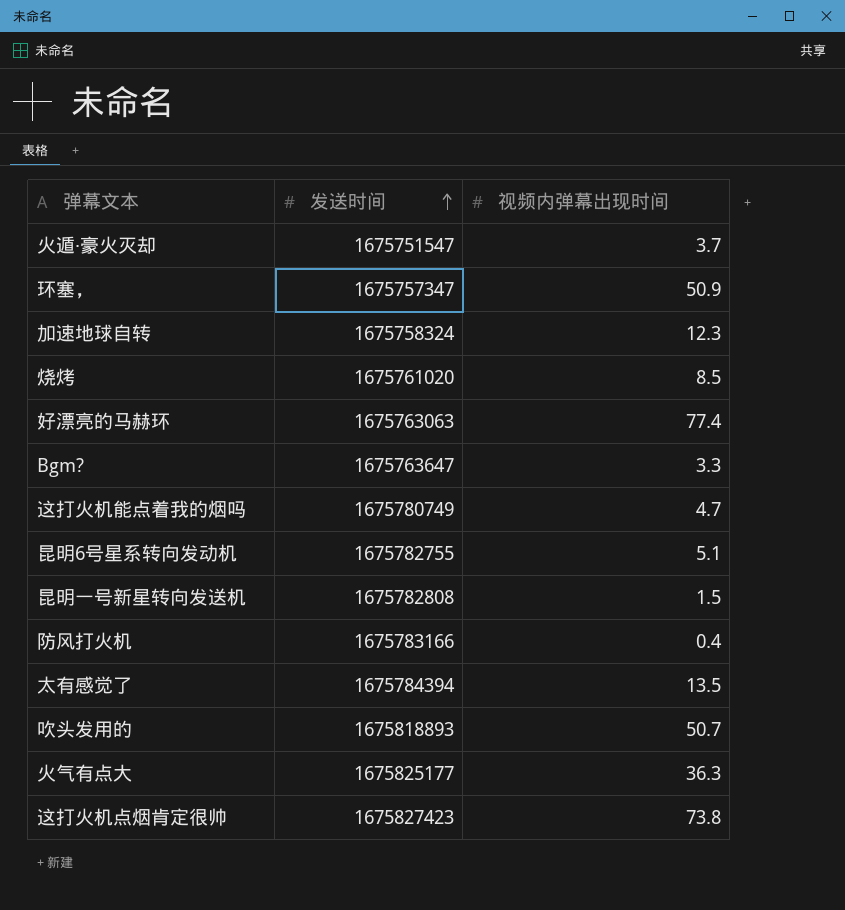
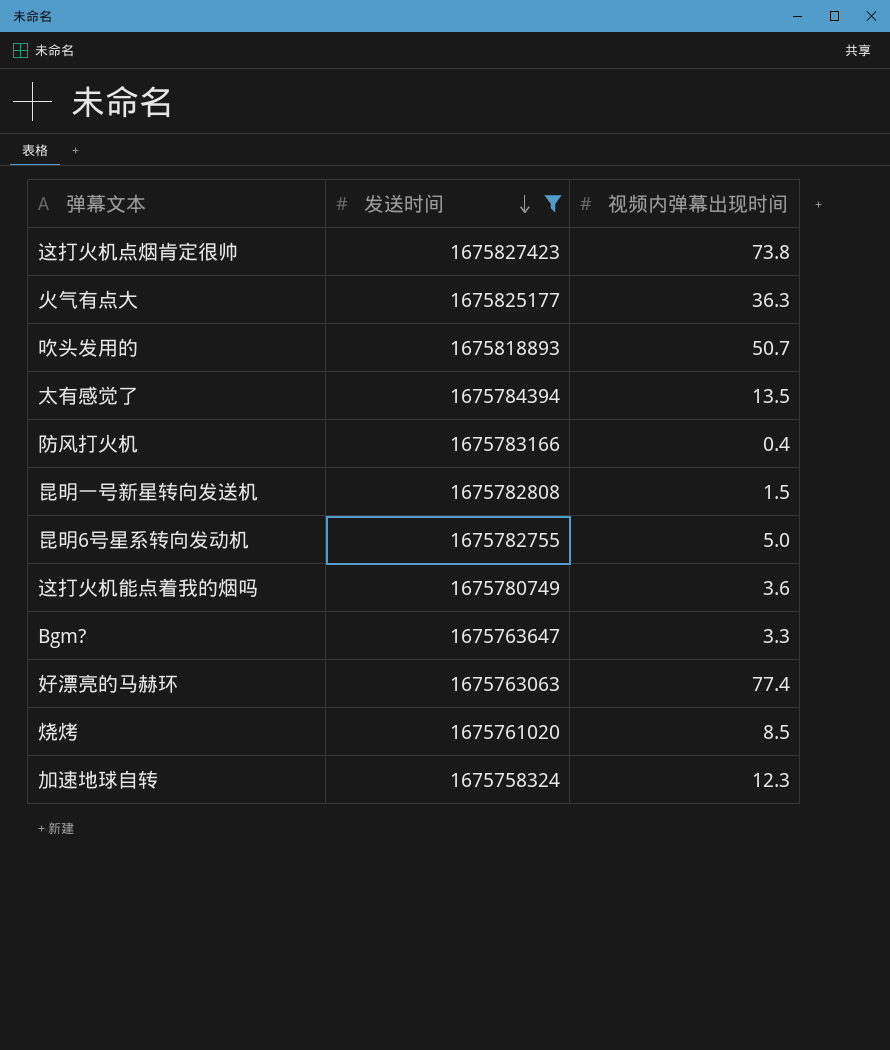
filter: none -> 发送时间 >= 1675758324
row order: 发送时间 ascending -> 发送时间 descending
昆明6号星系转向发动机 | 视频内弹幕出现时间: 5.1 -> 5.0
这打火机能点着我的烟吗 | 视频内弹幕出现时间: 4.7 -> 3.6

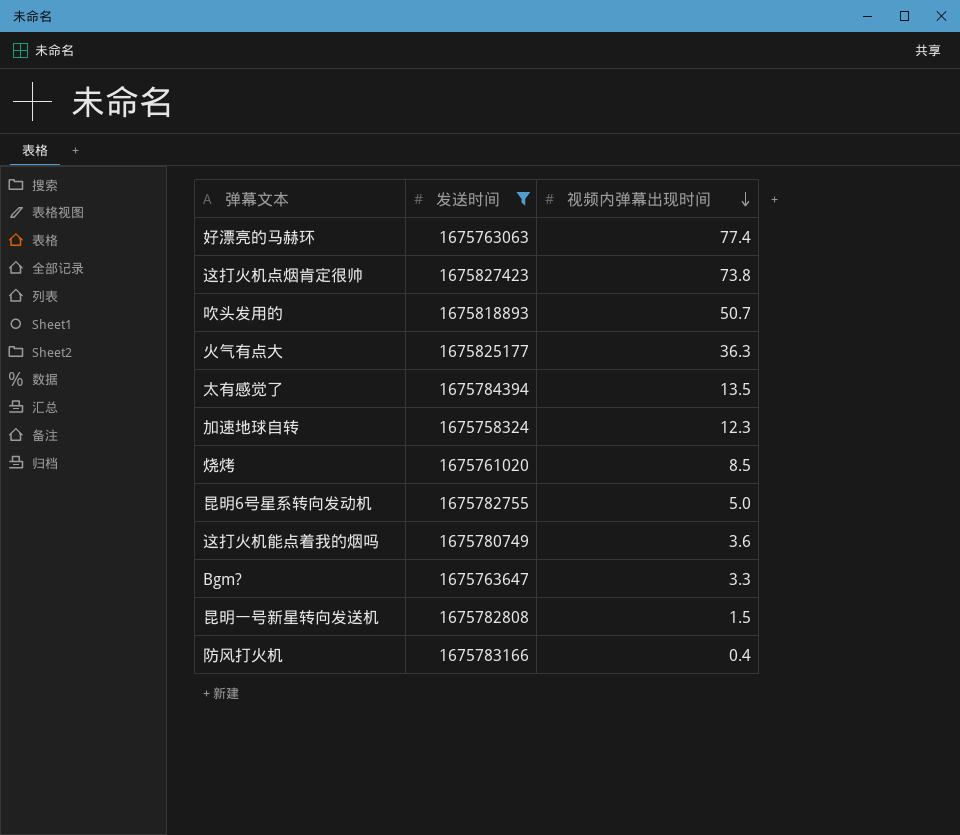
row order: 发送时间 descending -> 视频内弹幕出现时间 descending

